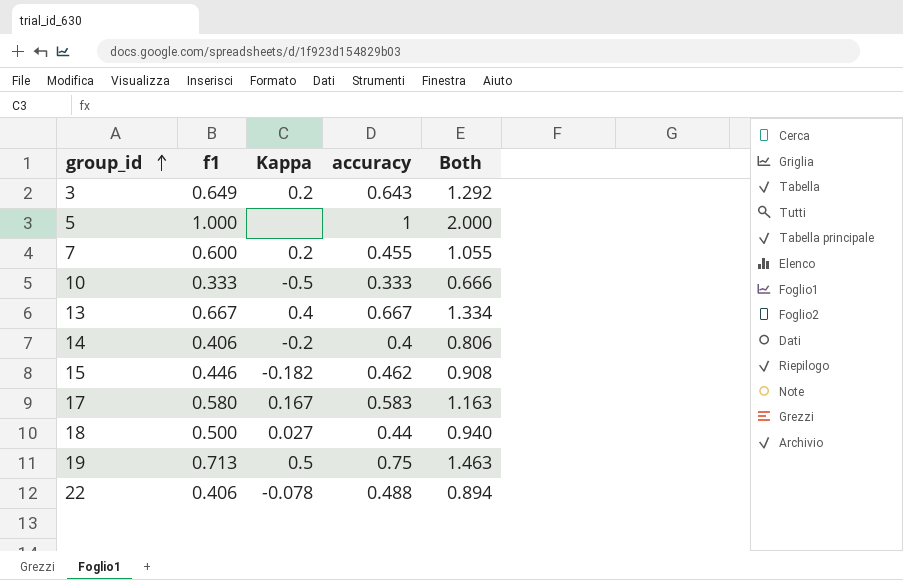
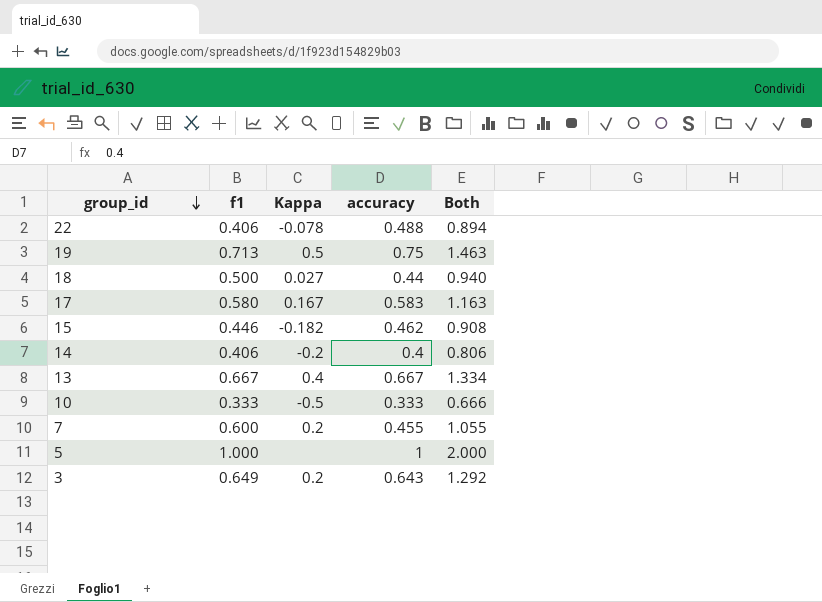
row order: group_id ascending -> group_id descending

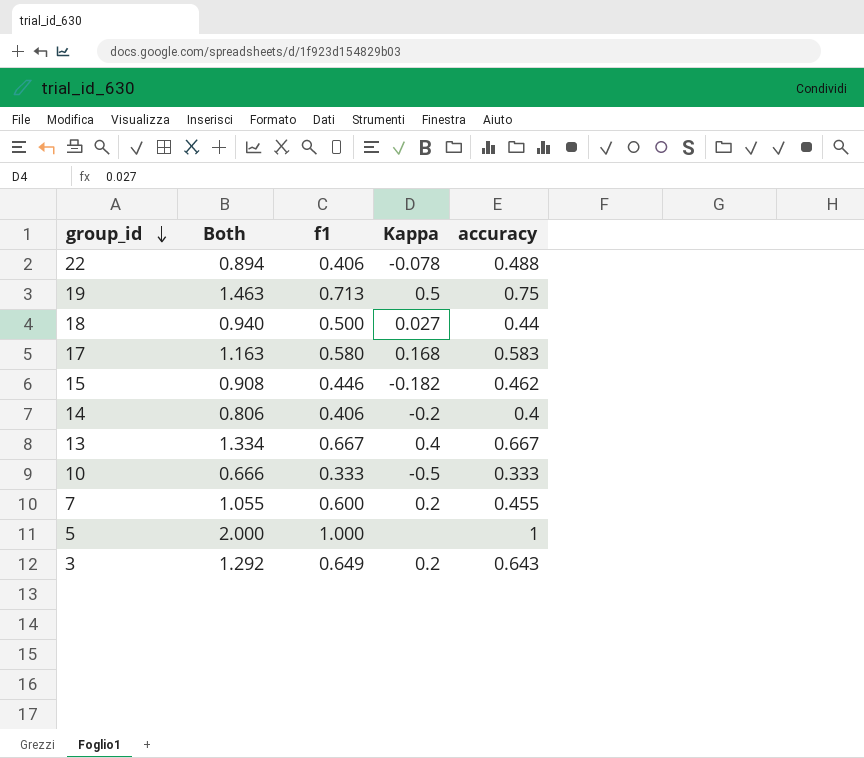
column Both | position: 5 -> 2
17 | Kappa: 0.167 -> 0.168

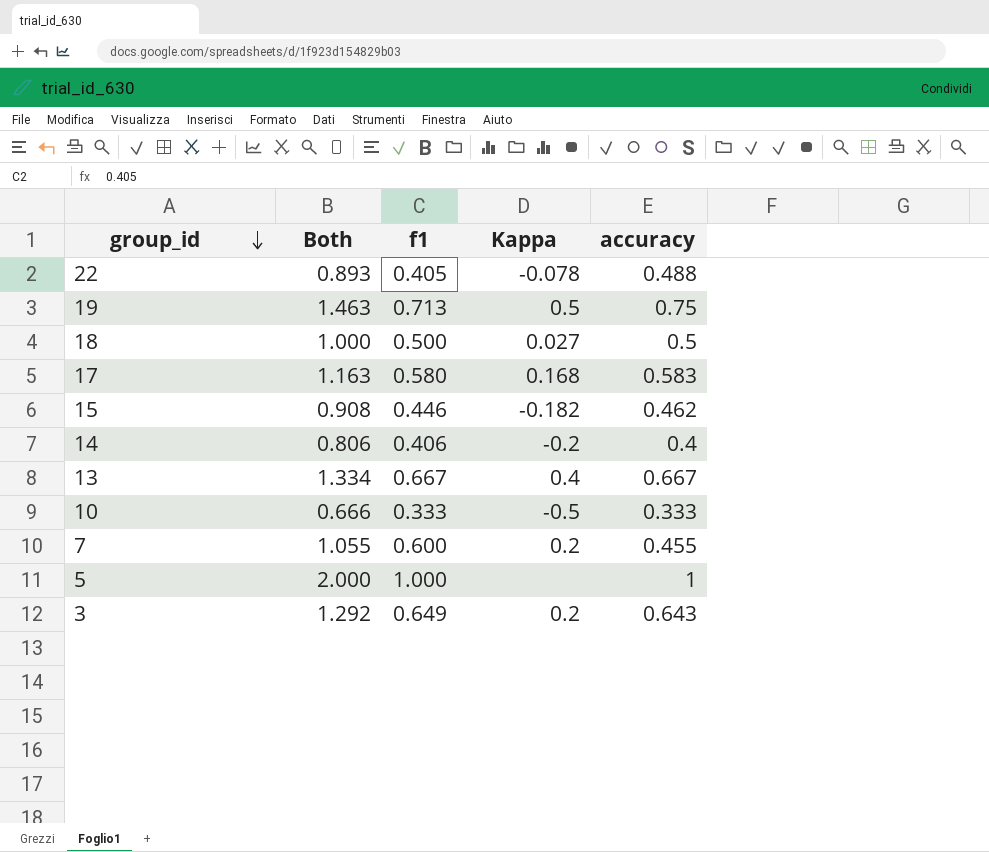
22 | Both: 0.894 -> 0.893
22 | f1: 0.406 -> 0.405
18 | Both: 0.940 -> 1.000
18 | accuracy: 0.44 -> 0.5

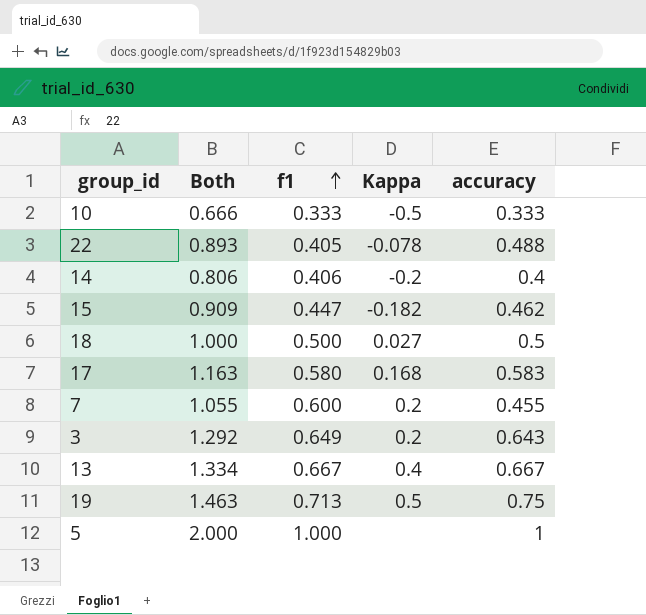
row order: group_id descending -> f1 ascending
15 | Both: 0.908 -> 0.909
15 | f1: 0.446 -> 0.447

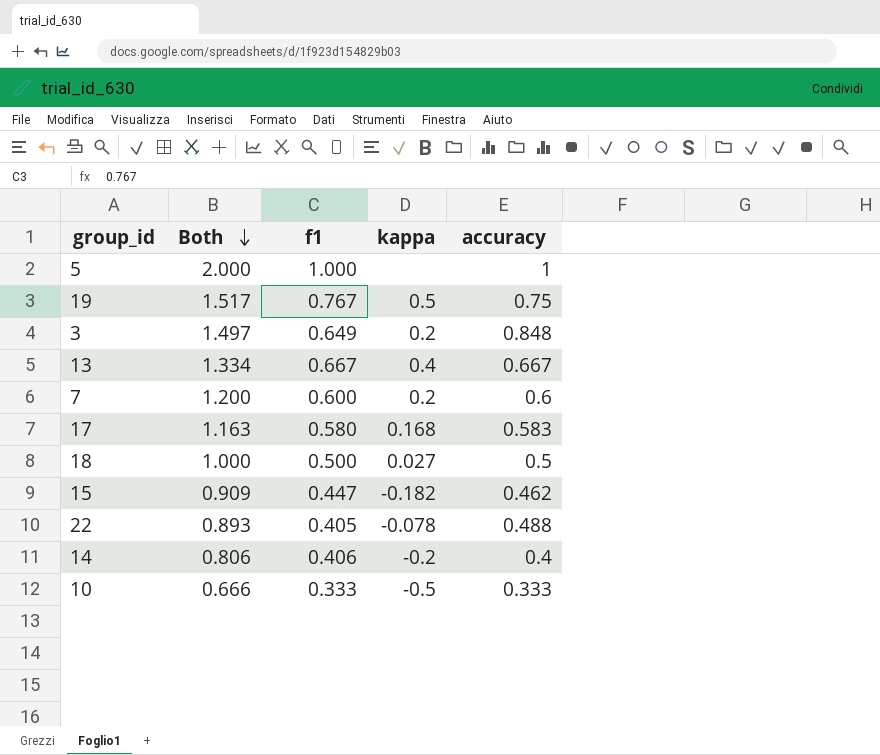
row order: f1 ascending -> Both descending
column name: Kappa -> kappa
19 | Both: 1.463 -> 1.517
19 | f1: 0.713 -> 0.767
3 | Both: 1.292 -> 1.497
3 | accuracy: 0.643 -> 0.848
7 | Both: 1.055 -> 1.200
7 | accuracy: 0.455 -> 0.6

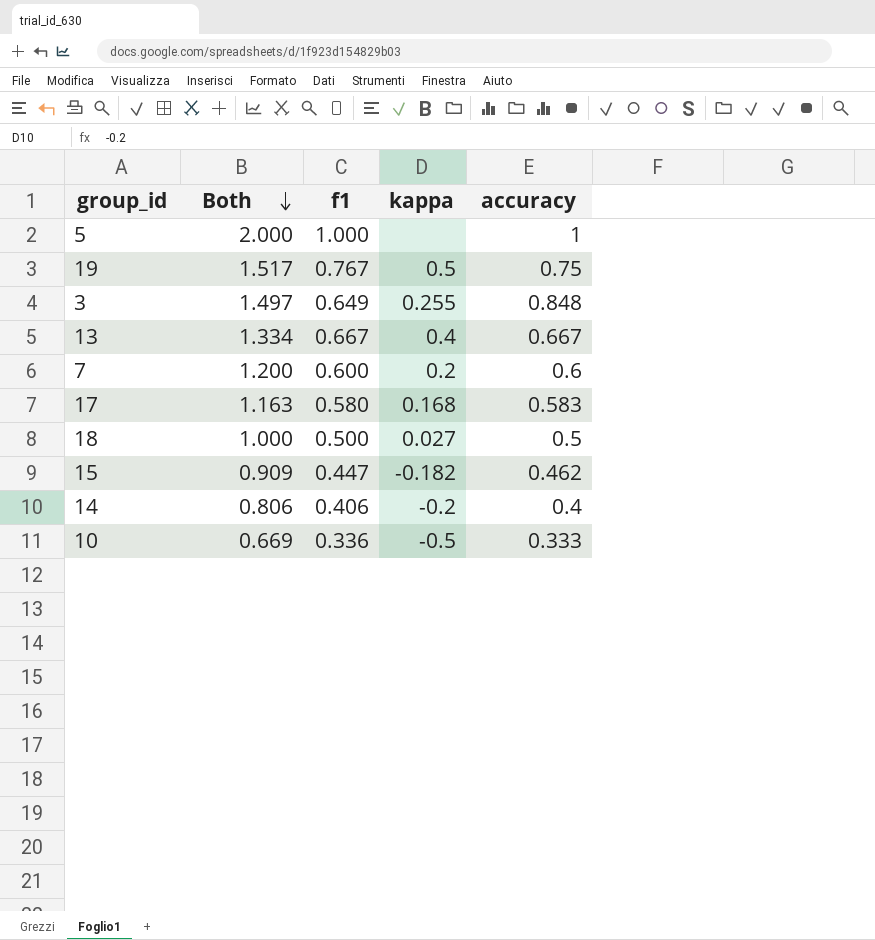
row 22: 0.893 | 0.405 | -0.078 | 0.488 -> none
3 | kappa: 0.2 -> 0.255
10 | Both: 0.666 -> 0.669
10 | f1: 0.333 -> 0.336

